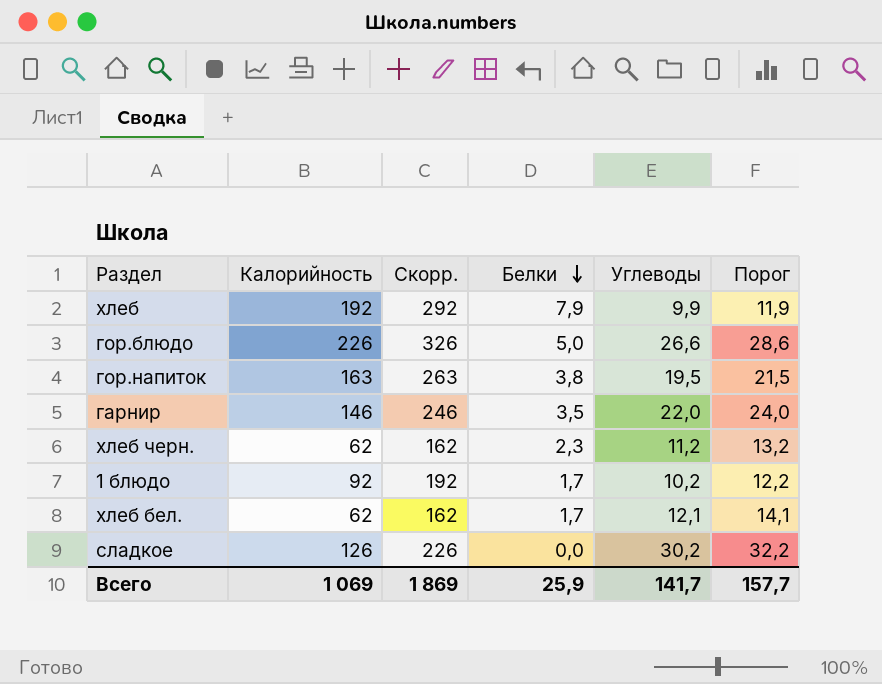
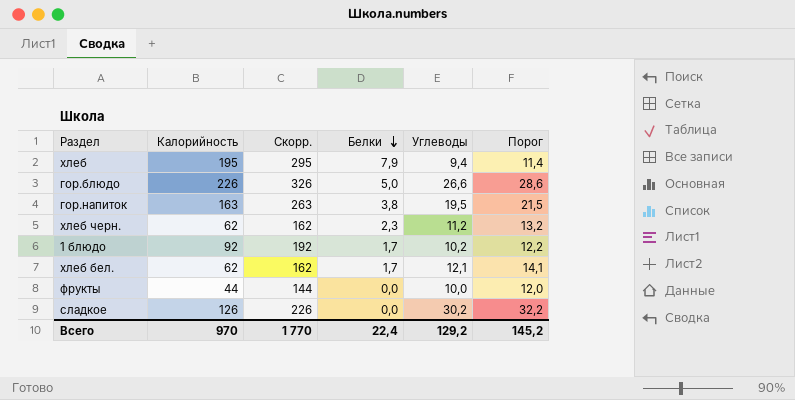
row гарнир: 146 | 246 | 3,5 | 22,0 | 24,0 -> none
хлеб | Калорийность: 192 -> 195
хлеб | Скорр.: 292 -> 295
хлеб | Углеводы: 9,9 -> 9,4
хлеб | Порог: 11,9 -> 11,4
row фрукты: none -> 44 | 144 | 0,0 | 10,0 | 12,0
Всего | Калорийность: 1 069 -> 970
Всего | Скорр.: 1 869 -> 1 770
Всего | Белки: 25,9 -> 22,4
Всего | Углеводы: 141,7 -> 129,2
Всего | Порог: 157,7 -> 145,2

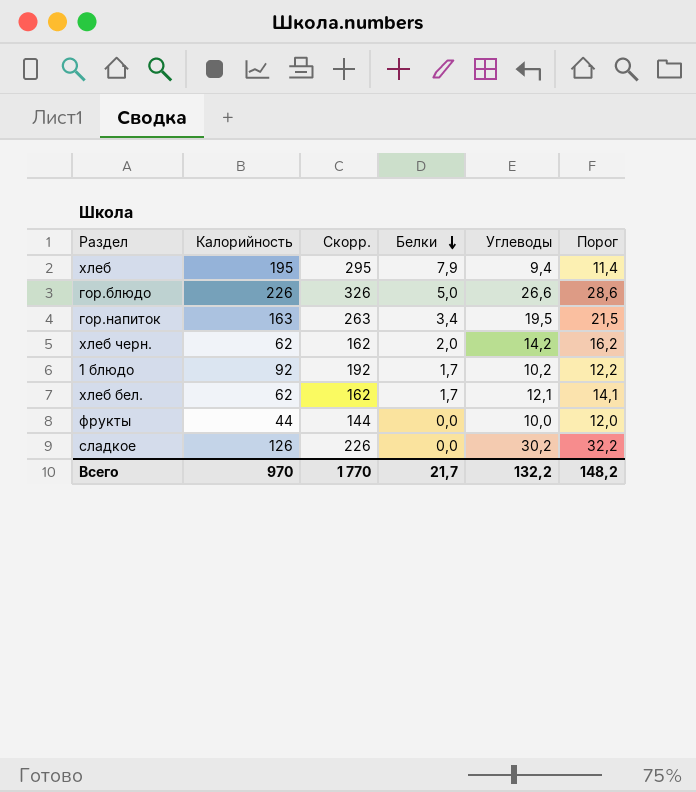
гор.напиток | Белки: 3,8 -> 3,4
хлеб черн. | Белки: 2,3 -> 2,0
хлеб черн. | Углеводы: 11,2 -> 14,2
хлеб черн. | Порог: 13,2 -> 16,2
Всего | Белки: 22,4 -> 21,7
Всего | Углеводы: 129,2 -> 132,2
Всего | Порог: 145,2 -> 148,2

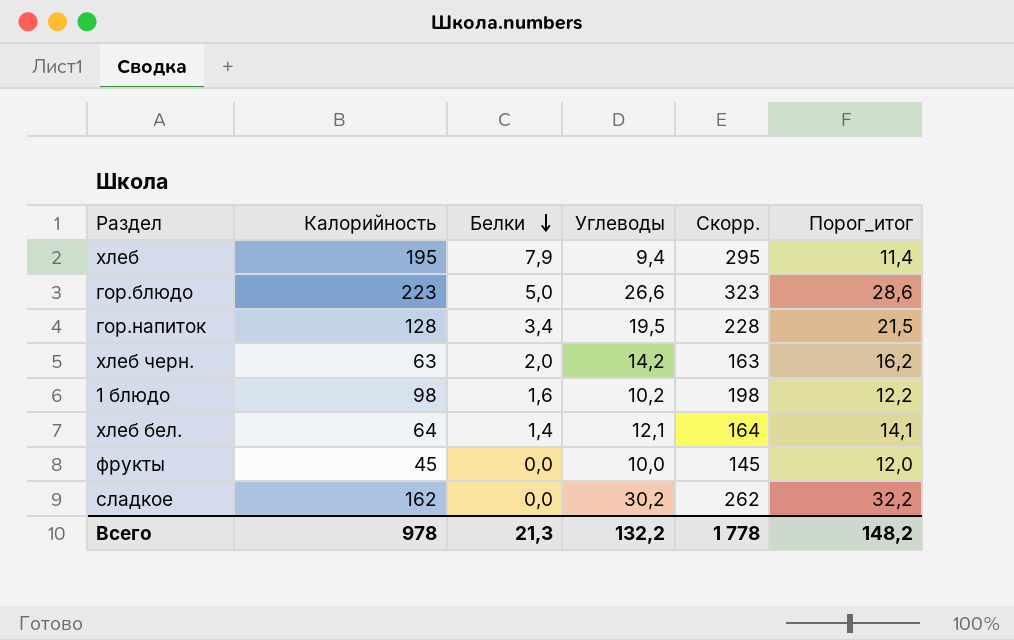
column Скорр. | position: 3 -> 5
column name: Порог -> Порог_итог
гор.блюдо | Калорийность: 226 -> 223
гор.блюдо | Скорр.: 326 -> 323
гор.напиток | Калорийность: 163 -> 128
гор.напиток | Скорр.: 263 -> 228
хлеб черн. | Калорийность: 62 -> 63
хлеб черн. | Скорр.: 162 -> 163
1 блюдо | Калорийность: 92 -> 98
1 блюдо | Белки: 1,7 -> 1,6
1 блюдо | Скорр.: 192 -> 198
хлеб бел. | Калорийность: 62 -> 64
хлеб бел. | Белки: 1,7 -> 1,4
хлеб бел. | Скорр.: 162 -> 164
фрукты | Калорийность: 44 -> 45
фрукты | Скорр.: 144 -> 145
сладкое | Калорийность: 126 -> 162
сладкое | Скорр.: 226 -> 262
Всего | Калорийность: 970 -> 978
Всего | Белки: 21,7 -> 21,3
Всего | Скорр.: 1 770 -> 1 778

